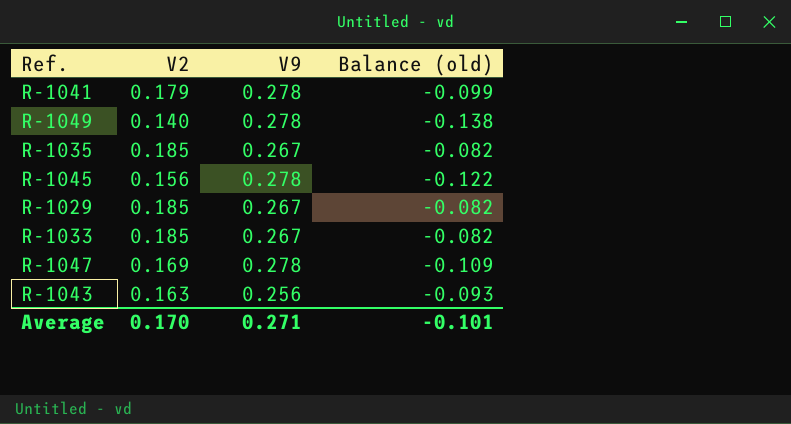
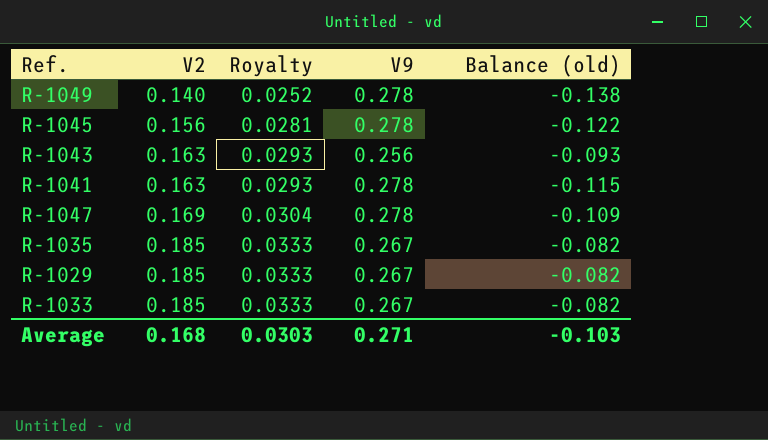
row order: none -> V2 ascending
column Royalty | formula: none -> [V2] * 0.18
R-1041 | V2: 0.179 -> 0.163
R-1041 | Balance (old): -0.099 -> -0.115
Average | V2: 0.170 -> 0.168
Average | Balance (old): -0.101 -> -0.103

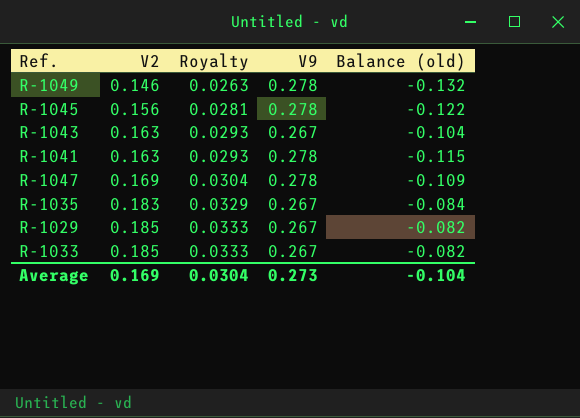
R-1049 | V2: 0.140 -> 0.146
R-1049 | Royalty: 0.0252 -> 0.0263
R-1049 | Balance (old): -0.138 -> -0.132
R-1043 | V9: 0.256 -> 0.267
R-1043 | Balance (old): -0.093 -> -0.104
R-1035 | V2: 0.185 -> 0.183
R-1035 | Royalty: 0.0333 -> 0.0329
R-1035 | Balance (old): -0.082 -> -0.084
Average | V2: 0.168 -> 0.169
Average | Royalty: 0.0303 -> 0.0304
Average | V9: 0.271 -> 0.273
Average | Balance (old): -0.103 -> -0.104

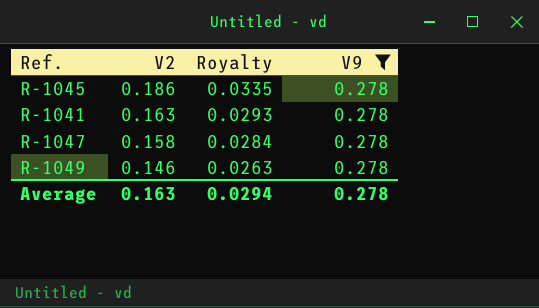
filter: none -> V9 = 0.278
row order: V2 ascending -> V2 descending
column Balance (old) | formula: [V2] - [V9] -> none
R-1045 | V2: 0.156 -> 0.186
R-1045 | Royalty: 0.0281 -> 0.0335
R-1047 | V2: 0.169 -> 0.158
R-1047 | Royalty: 0.0304 -> 0.0284
Average | V2: 0.169 -> 0.163
Average | Royalty: 0.0304 -> 0.0294
Average | V9: 0.273 -> 0.278

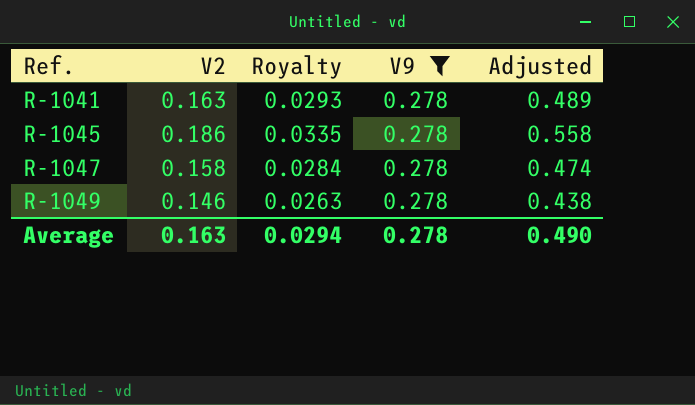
row order: V2 descending -> Ref. ascending
column Adjusted | formula: none -> [V2] * 3

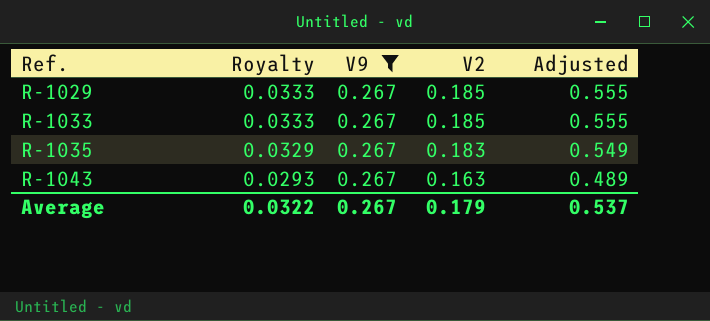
filter: V9 = 0.278 -> V9 = 0.267
column V2 | position: 2 -> 4
Average | Royalty: 0.0294 -> 0.0322
Average | V9: 0.278 -> 0.267
Average | V2: 0.163 -> 0.179
Average | Adjusted: 0.490 -> 0.537

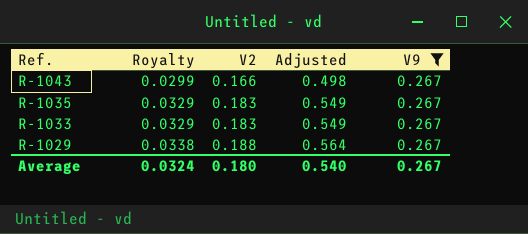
row order: Ref. ascending -> Ref. descending
column V9 | position: 3 -> 5
R-1043 | Royalty: 0.0293 -> 0.0299
R-1043 | V2: 0.163 -> 0.166
R-1043 | Adjusted: 0.489 -> 0.498
R-1033 | Royalty: 0.0333 -> 0.0329
R-1033 | V2: 0.185 -> 0.183
R-1033 | Adjusted: 0.555 -> 0.549
R-1029 | Royalty: 0.0333 -> 0.0338
R-1029 | V2: 0.185 -> 0.188
R-1029 | Adjusted: 0.555 -> 0.564
Average | Royalty: 0.0322 -> 0.0324
Average | V2: 0.179 -> 0.180
Average | Adjusted: 0.537 -> 0.540

